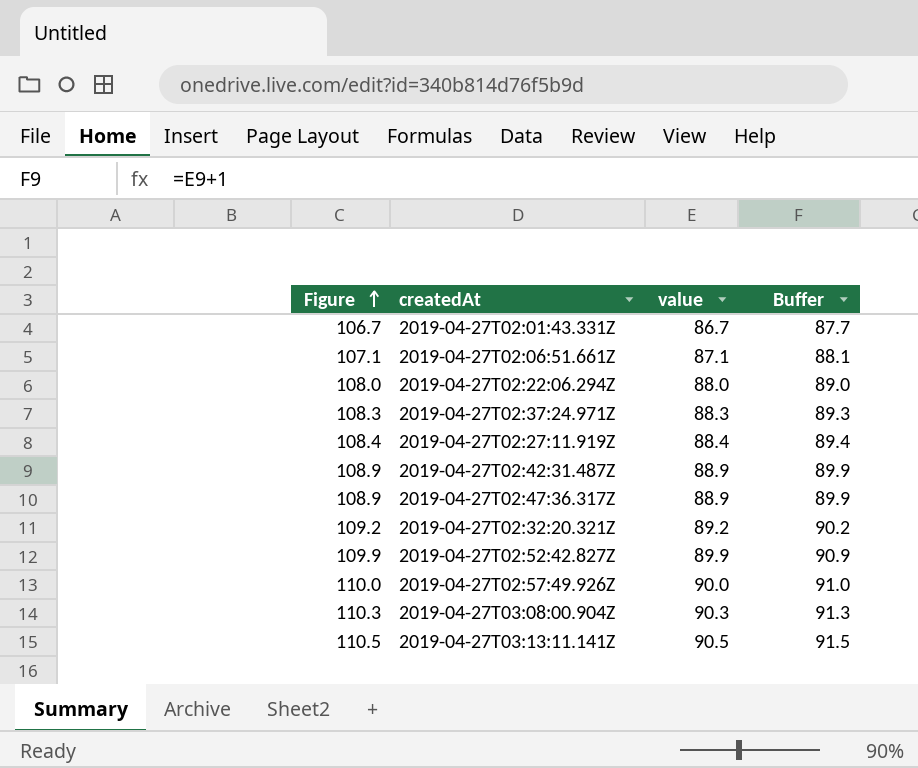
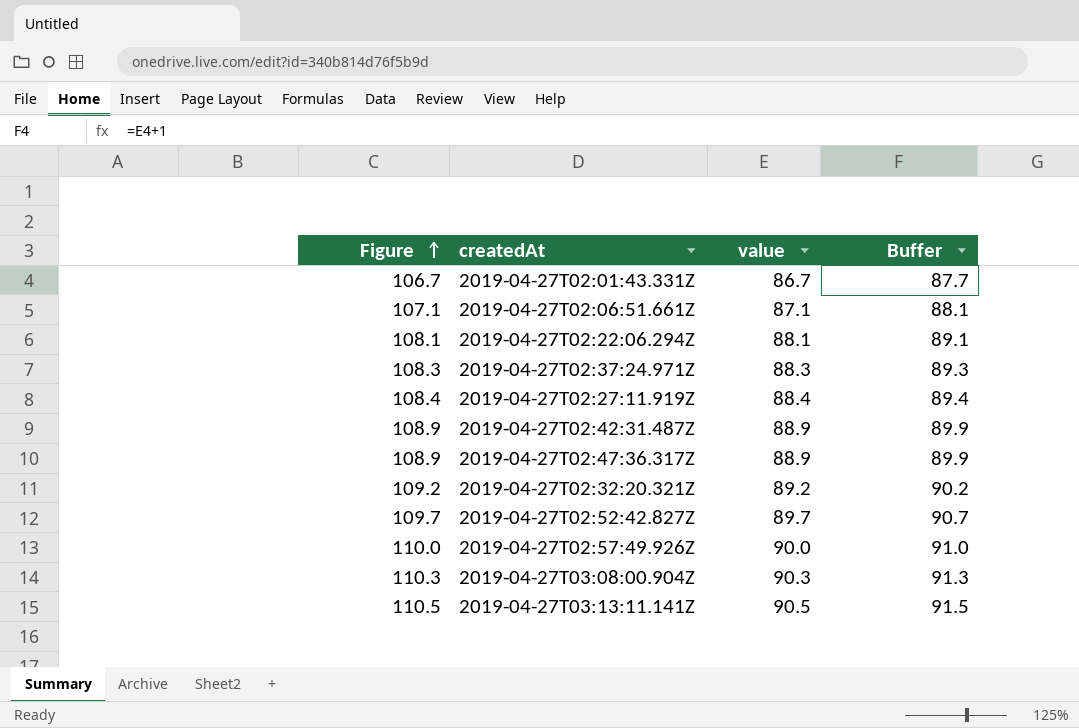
2019-04-27T02:22:06.294Z | Figure: 108.0 -> 108.1
2019-04-27T02:22:06.294Z | value: 88.0 -> 88.1
2019-04-27T02:22:06.294Z | Buffer: 89.0 -> 89.1
2019-04-27T02:52:42.827Z | Figure: 109.9 -> 109.7
2019-04-27T02:52:42.827Z | value: 89.9 -> 89.7
2019-04-27T02:52:42.827Z | Buffer: 90.9 -> 90.7

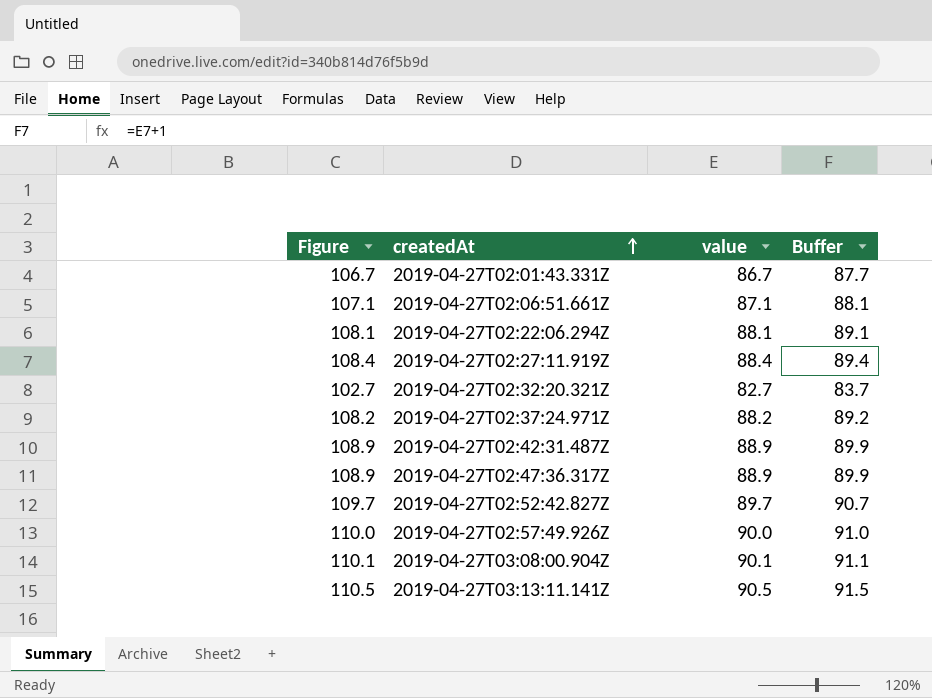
row order: Figure ascending -> createdAt ascending
2019-04-27T02:32:20.321Z | Figure: 109.2 -> 102.7
2019-04-27T02:32:20.321Z | value: 89.2 -> 82.7
2019-04-27T02:32:20.321Z | Buffer: 90.2 -> 83.7
2019-04-27T02:37:24.971Z | Figure: 108.3 -> 108.2
2019-04-27T02:37:24.971Z | value: 88.3 -> 88.2
2019-04-27T02:37:24.971Z | Buffer: 89.3 -> 89.2
2019-04-27T03:08:00.904Z | Figure: 110.3 -> 110.1
2019-04-27T03:08:00.904Z | value: 90.3 -> 90.1
2019-04-27T03:08:00.904Z | Buffer: 91.3 -> 91.1

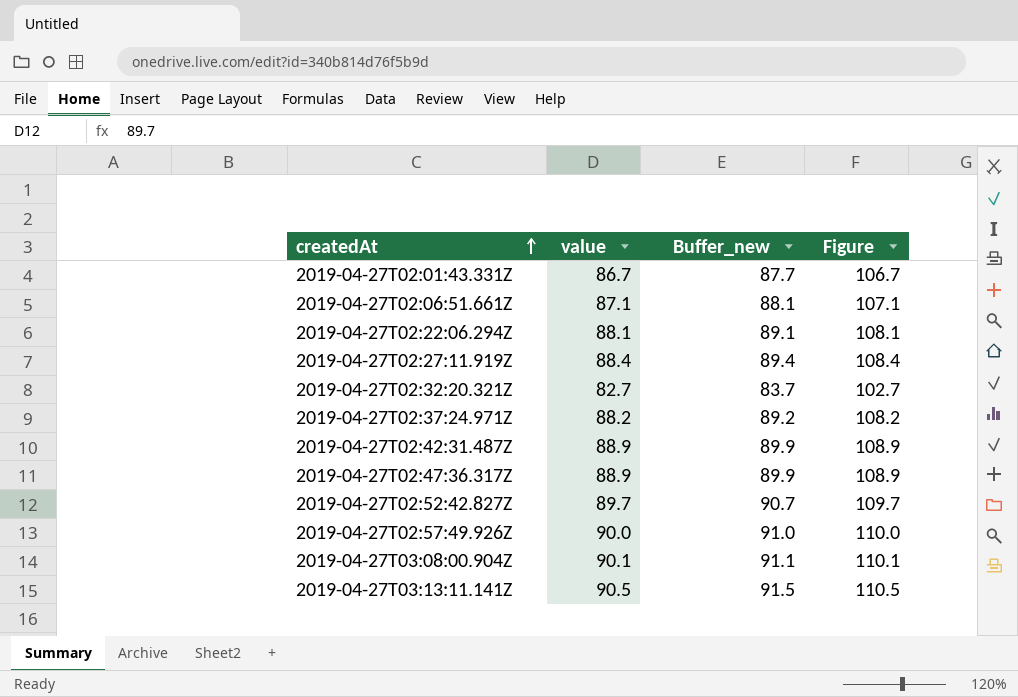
column name: Buffer -> Buffer_new
column Figure | position: 1 -> 4

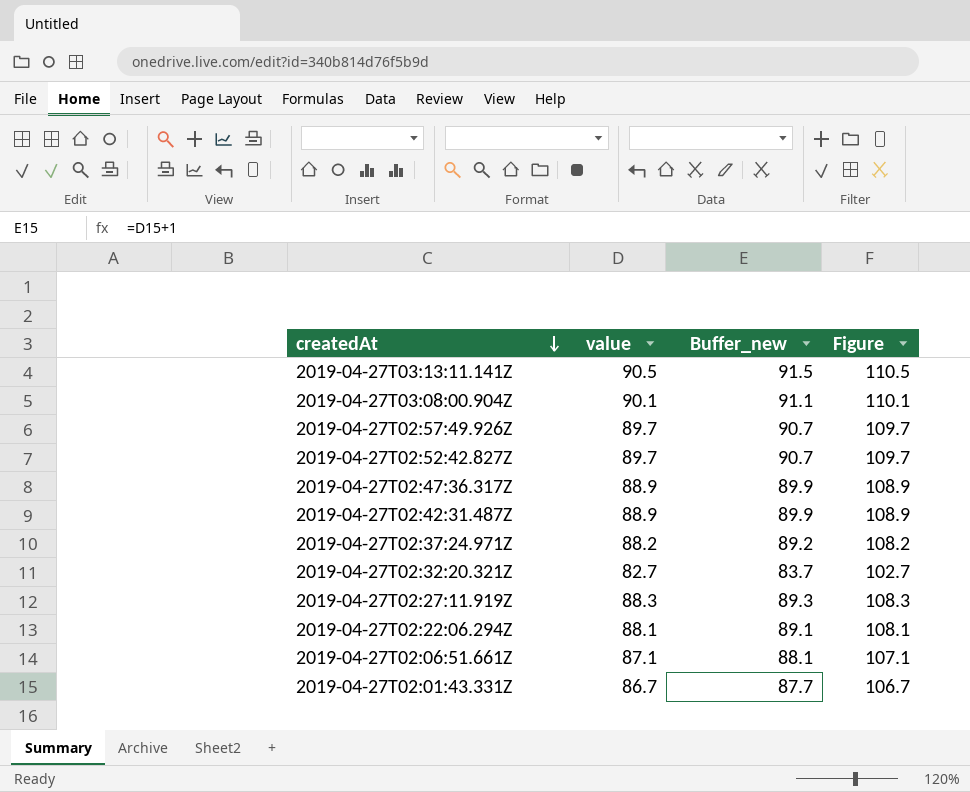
row order: createdAt ascending -> createdAt descending
2019-04-27T02:57:49.926Z | value: 90.0 -> 89.7
2019-04-27T02:57:49.926Z | Buffer_new: 91.0 -> 90.7
2019-04-27T02:57:49.926Z | Figure: 110.0 -> 109.7
2019-04-27T02:27:11.919Z | value: 88.4 -> 88.3
2019-04-27T02:27:11.919Z | Buffer_new: 89.4 -> 89.3
2019-04-27T02:27:11.919Z | Figure: 108.4 -> 108.3

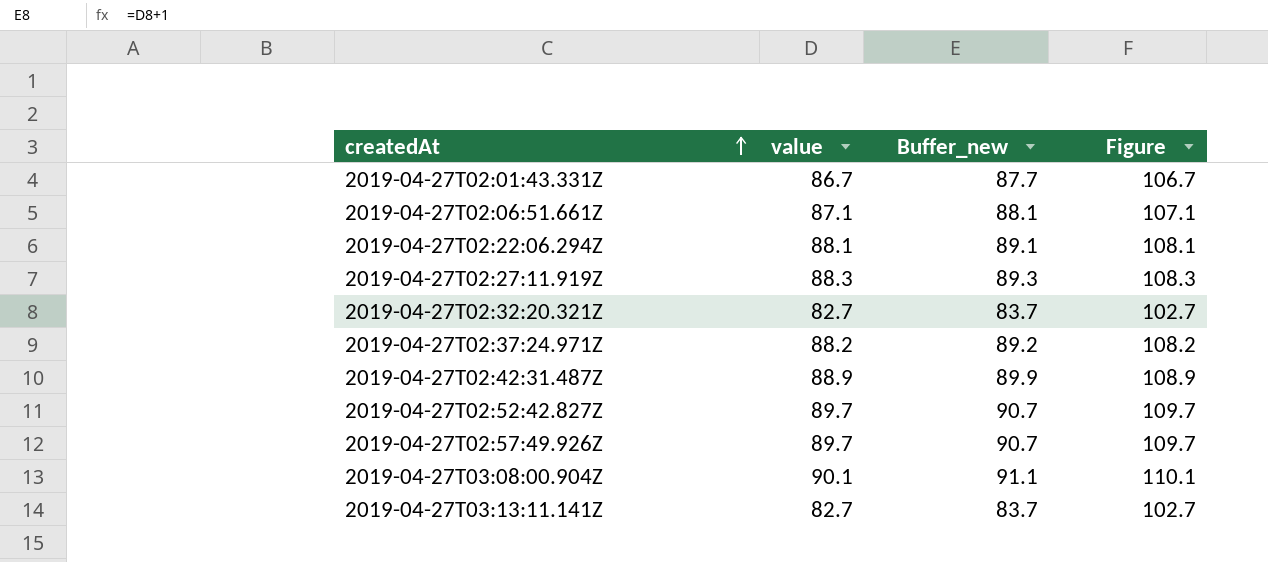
row order: createdAt descending -> createdAt ascending
row 2019-04-27T02:47:36.317Z: 88.9 | 89.9 | 108.9 -> none
2019-04-27T03:13:11.141Z | value: 90.5 -> 82.7
2019-04-27T03:13:11.141Z | Buffer_new: 91.5 -> 83.7
2019-04-27T03:13:11.141Z | Figure: 110.5 -> 102.7

